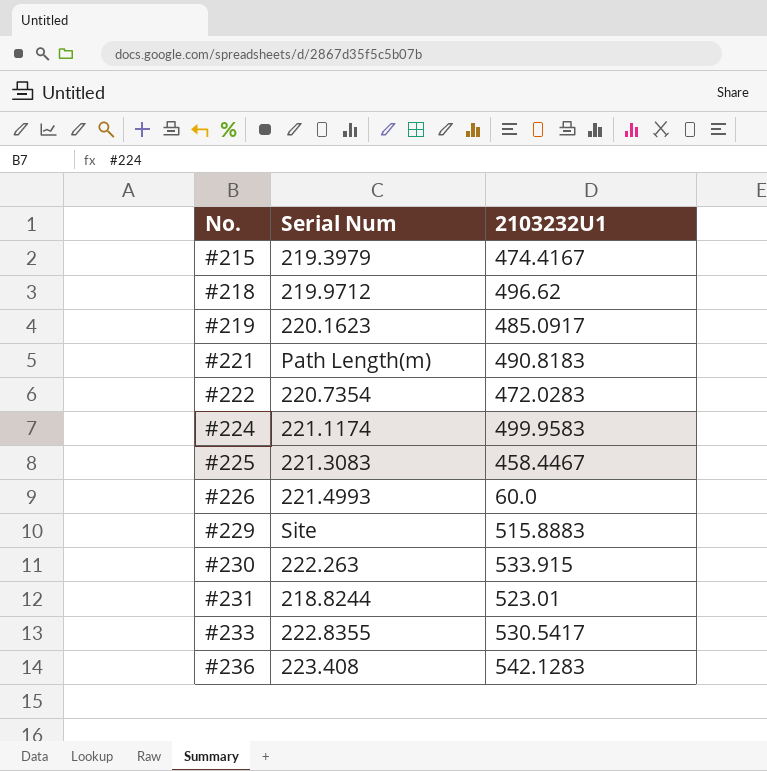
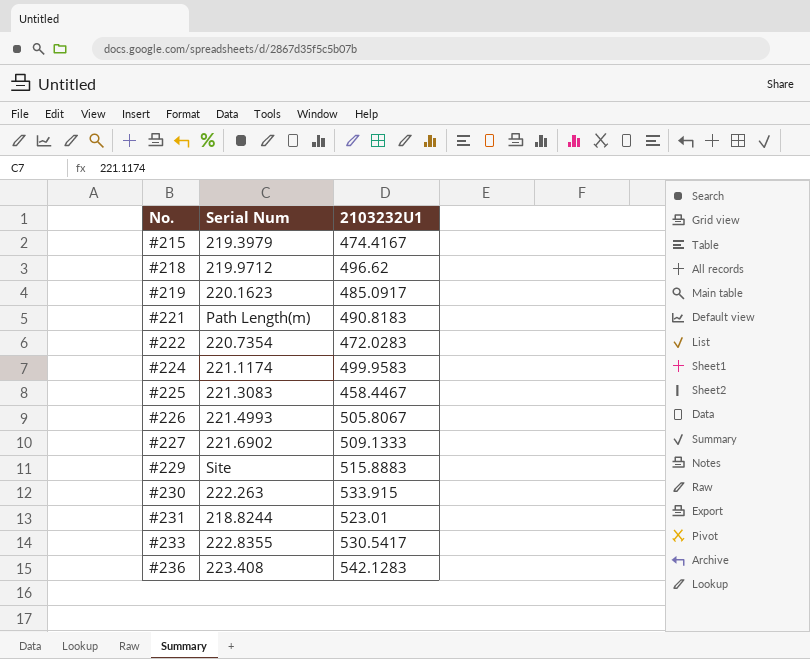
#226 | 2103232U1: 60.0 -> 505.8067
row #227: none -> 221.6902 | 509.1333

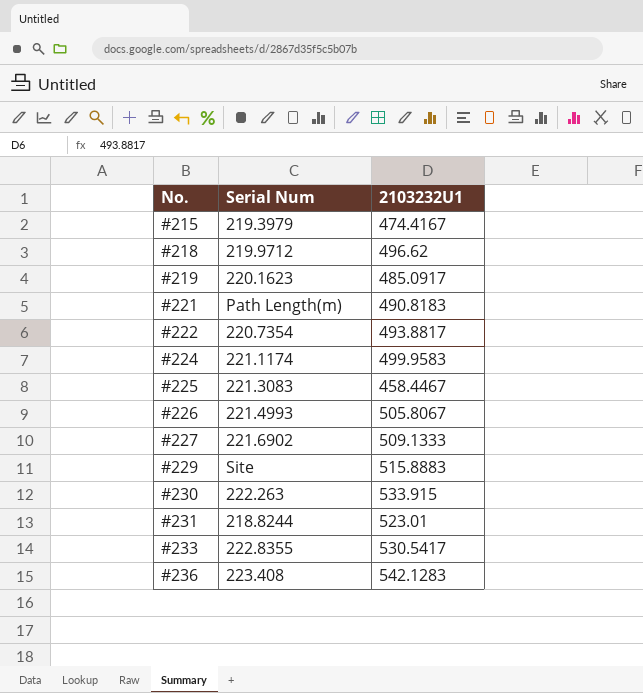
#222 | 2103232U1: 472.0283 -> 493.8817

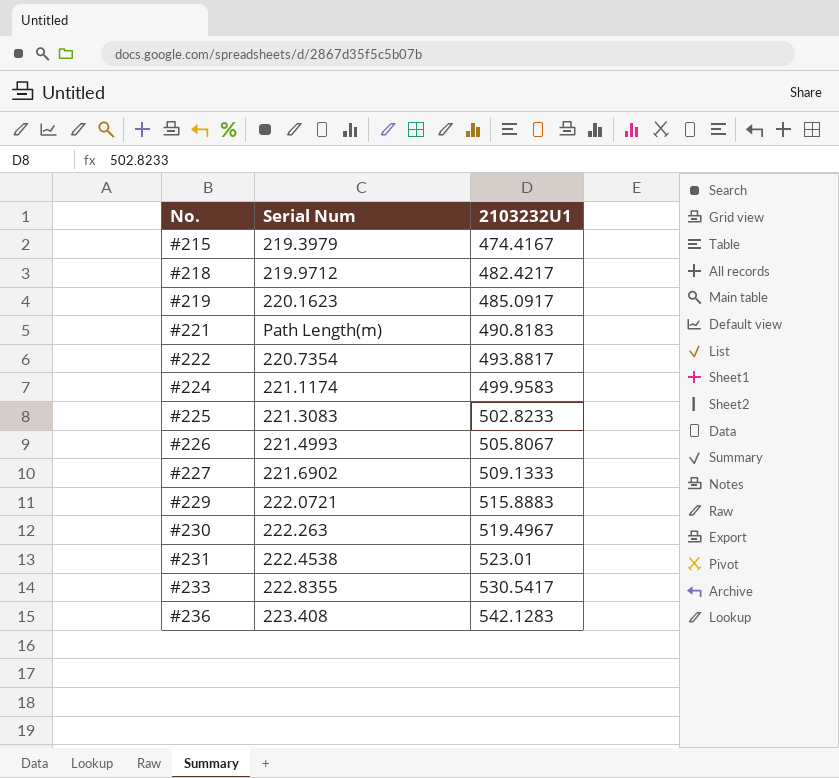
#218 | 2103232U1: 496.62 -> 482.4217
#225 | 2103232U1: 458.4467 -> 502.8233
#229 | Serial Num: Site -> 222.0721
#230 | 2103232U1: 533.915 -> 519.4967
#231 | Serial Num: 218.8244 -> 222.4538

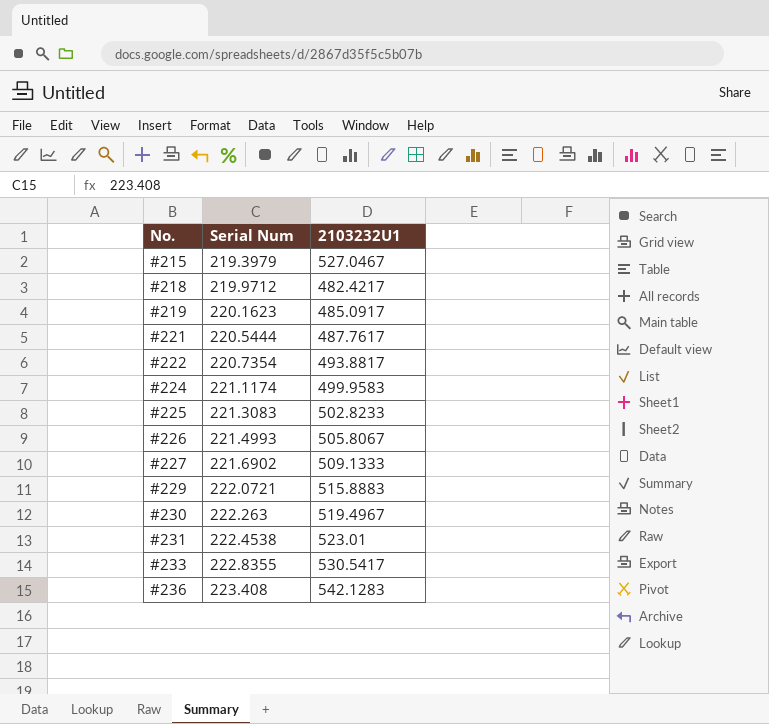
#215 | 2103232U1: 474.4167 -> 527.0467
#221 | Serial Num: Path Length(m) -> 220.5444
#221 | 2103232U1: 490.8183 -> 487.7617

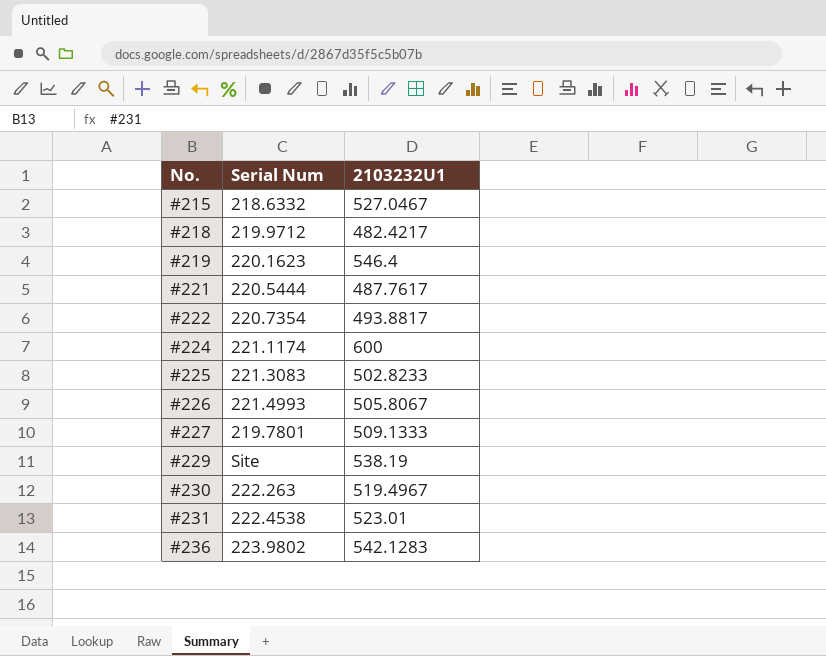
row #233: 222.8355 | 530.5417 -> none
#215 | Serial Num: 219.3979 -> 218.6332
#219 | 2103232U1: 485.0917 -> 546.4
#224 | 2103232U1: 499.9583 -> 600
#227 | Serial Num: 221.6902 -> 219.7801
#229 | Serial Num: 222.0721 -> Site
#229 | 2103232U1: 515.8883 -> 538.19
#236 | Serial Num: 223.408 -> 223.9802

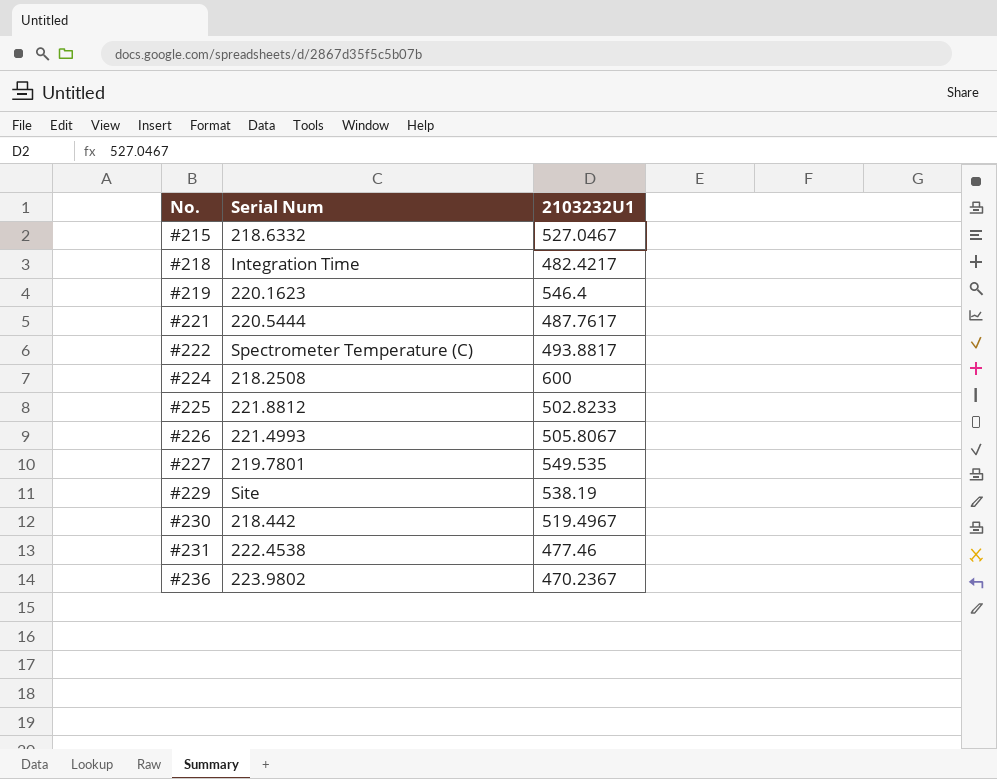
#218 | Serial Num: 219.9712 -> Integration Time
#222 | Serial Num: 220.7354 -> Spectrometer Temperature (C)
#224 | Serial Num: 221.1174 -> 218.2508
#225 | Serial Num: 221.3083 -> 221.8812
#227 | 2103232U1: 509.1333 -> 549.535
#230 | Serial Num: 222.263 -> 218.442
#231 | 2103232U1: 523.01 -> 477.46
#236 | 2103232U1: 542.1283 -> 470.2367

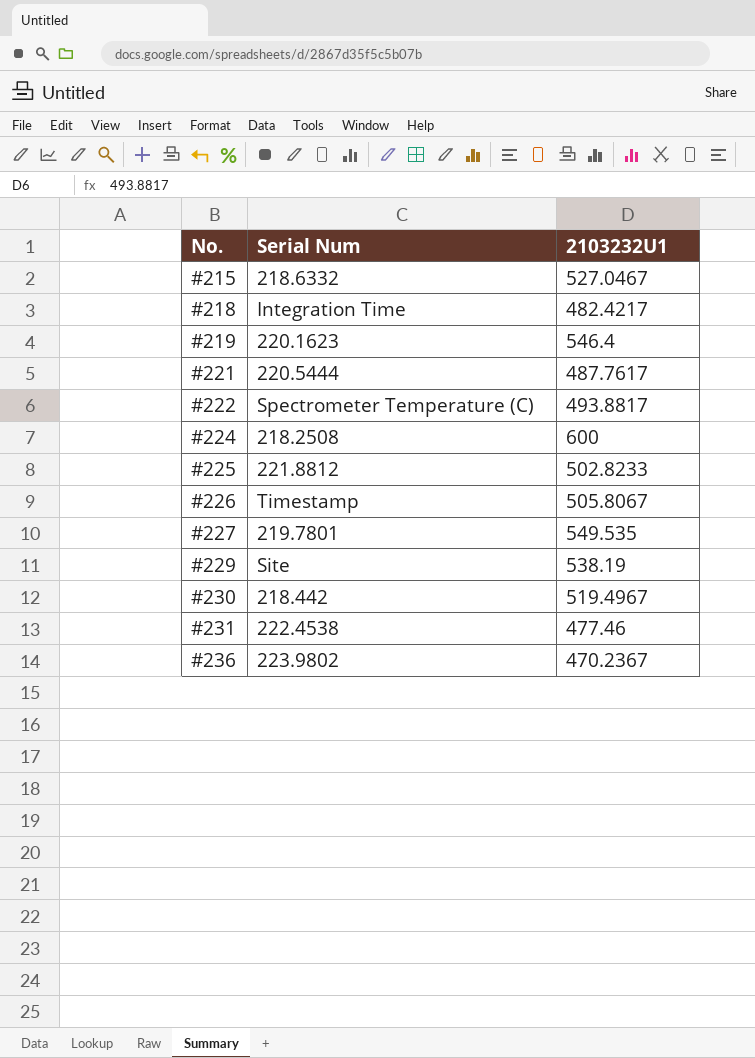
#226 | Serial Num: 221.4993 -> Timestamp

